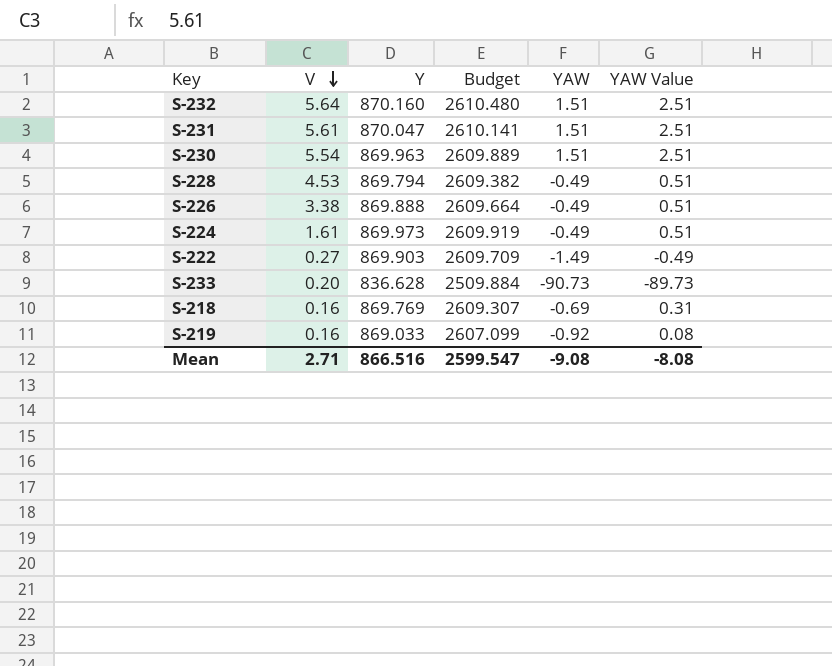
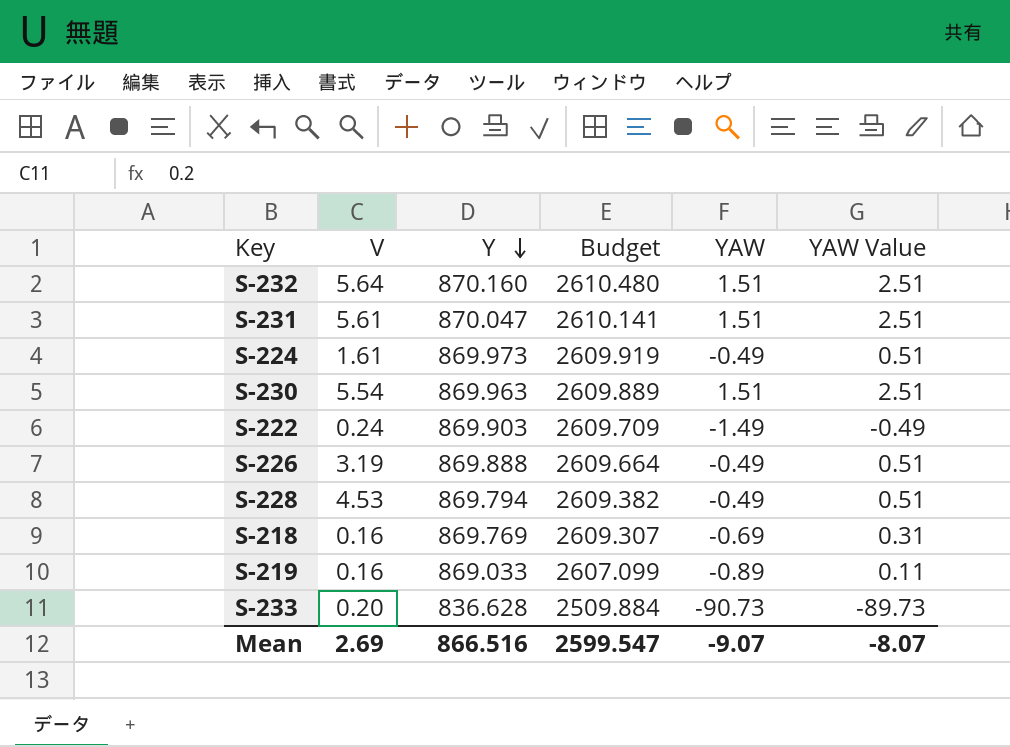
row order: V descending -> Y descending
S-222 | V: 0.27 -> 0.24
S-226 | V: 3.38 -> 3.19
S-219 | YAW: -0.92 -> -0.89
S-219 | YAW Value: 0.08 -> 0.11
Mean | V: 2.71 -> 2.69
Mean | YAW: -9.08 -> -9.07
Mean | YAW Value: -8.08 -> -8.07

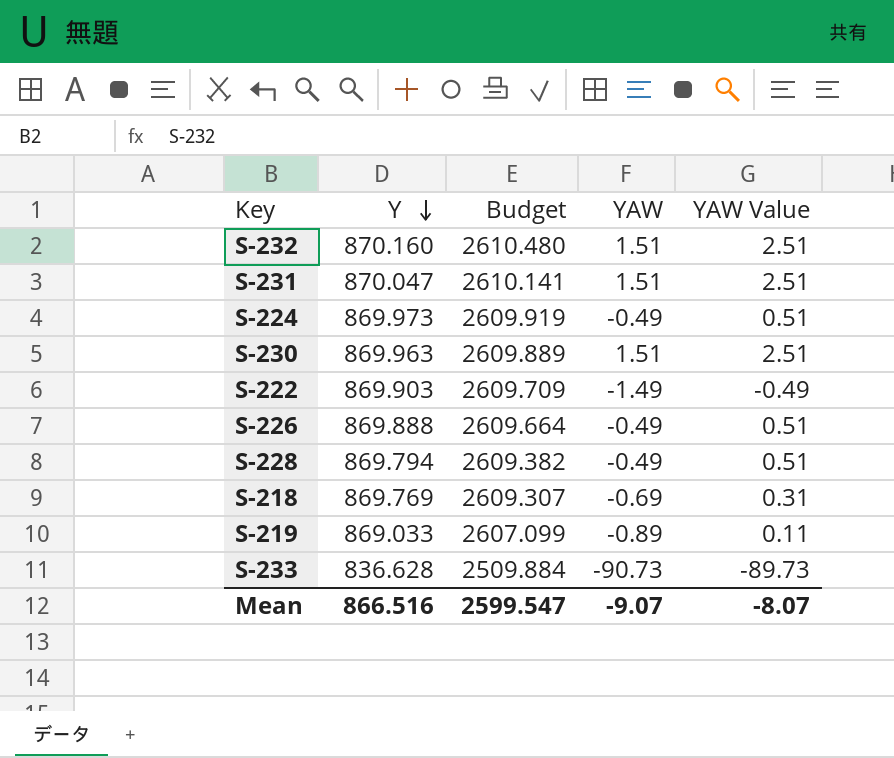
column V | position: 2 -> none

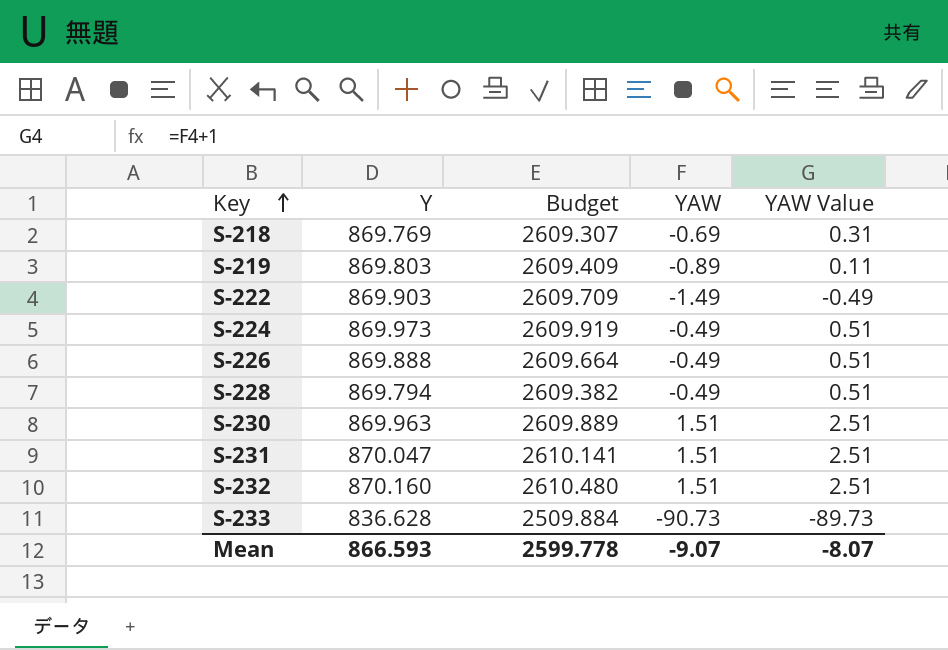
row order: Y descending -> Key ascending
S-219 | Y: 869.033 -> 869.803
S-219 | Budget: 2607.099 -> 2609.409
Mean | Y: 866.516 -> 866.593
Mean | Budget: 2599.547 -> 2599.778

